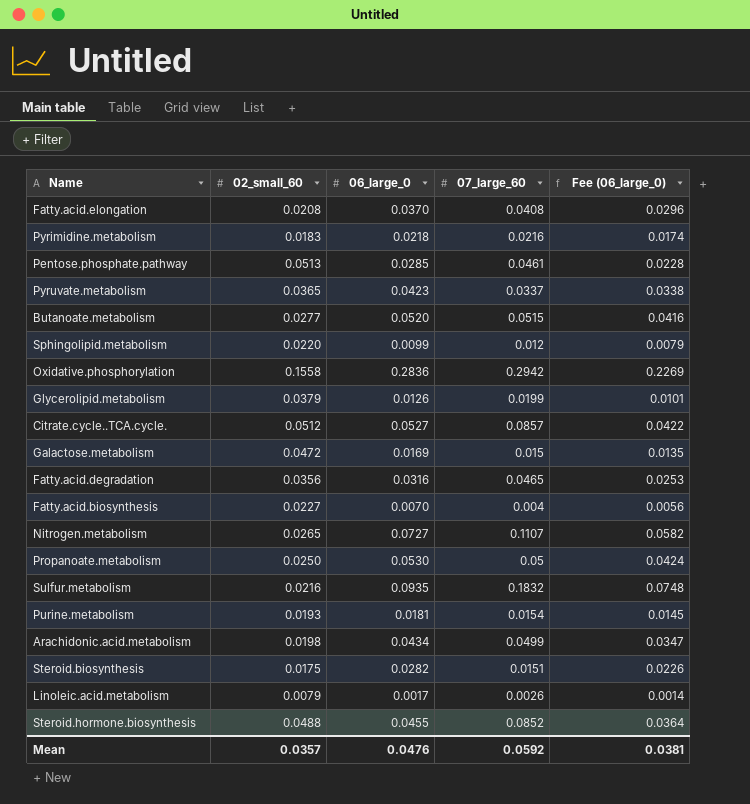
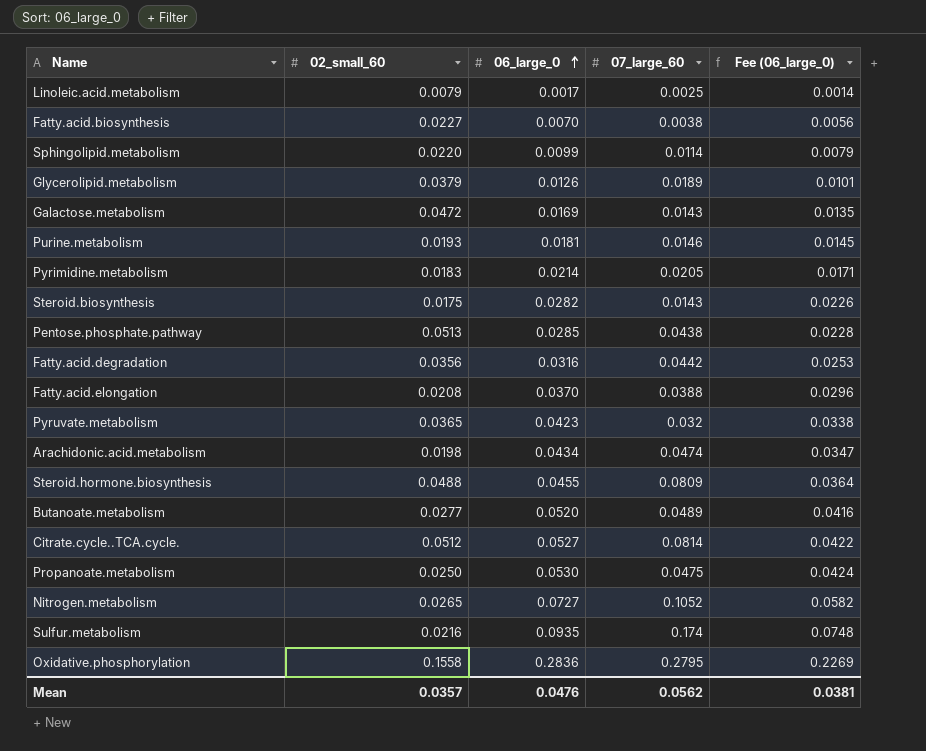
row order: none -> 06_large_0 ascending
Linoleic.acid.metabolism | 07_large_60: 0.0026 -> 0.0025
Fatty.acid.biosynthesis | 07_large_60: 0.004 -> 0.0038
Sphingolipid.metabolism | 07_large_60: 0.012 -> 0.0114
Glycerolipid.metabolism | 07_large_60: 0.0199 -> 0.0189
Galactose.metabolism | 07_large_60: 0.015 -> 0.0143
Purine.metabolism | 07_large_60: 0.0154 -> 0.0146
Pyrimidine.metabolism | 06_large_0: 0.0218 -> 0.0214
Pyrimidine.metabolism | 07_large_60: 0.0216 -> 0.0205
Pyrimidine.metabolism | Fee (06_large_0): 0.0174 -> 0.0171
Steroid.biosynthesis | 07_large_60: 0.0151 -> 0.0143
Pentose.phosphate.pathway | 07_large_60: 0.0461 -> 0.0438
Fatty.acid.degradation | 07_large_60: 0.0465 -> 0.0442
Fatty.acid.elongation | 07_large_60: 0.0408 -> 0.0388
Pyruvate.metabolism | 07_large_60: 0.0337 -> 0.032
Arachidonic.acid.metabolism | 07_large_60: 0.0499 -> 0.0474
Steroid.hormone.biosynthesis | 07_large_60: 0.0852 -> 0.0809
Butanoate.metabolism | 07_large_60: 0.0515 -> 0.0489
Citrate.cycle..TCA.cycle. | 07_large_60: 0.0857 -> 0.0814
Propanoate.metabolism | 07_large_60: 0.05 -> 0.0475
Nitrogen.metabolism | 07_large_60: 0.1107 -> 0.1052
Sulfur.metabolism | 07_large_60: 0.1832 -> 0.174
Oxidative.phosphorylation | 07_large_60: 0.2942 -> 0.2795
Mean | 07_large_60: 0.0592 -> 0.0562

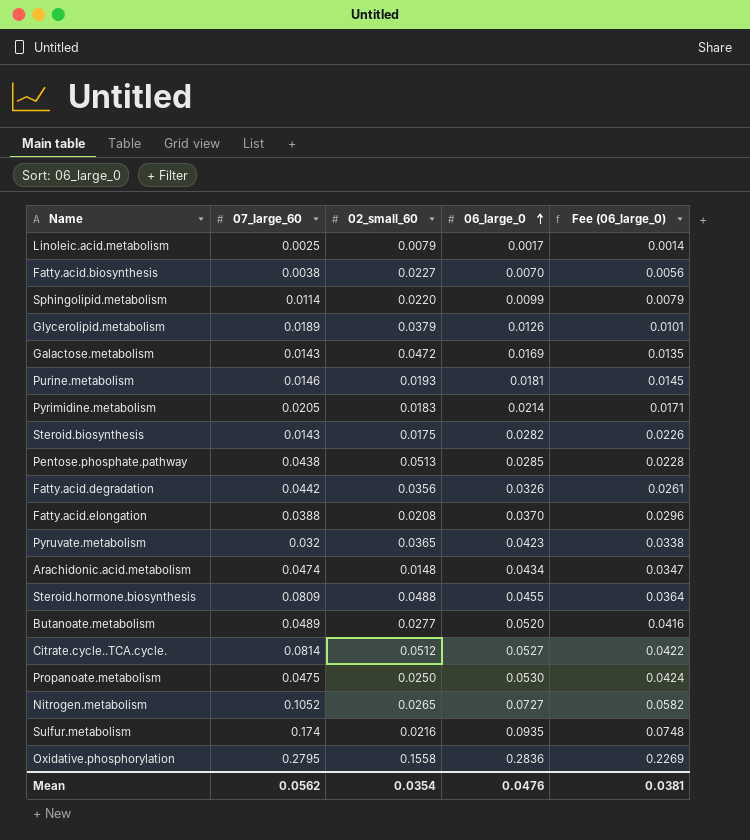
column 07_large_60 | position: 4 -> 2
Fatty.acid.degradation | 06_large_0: 0.0316 -> 0.0326
Fatty.acid.degradation | Fee (06_large_0): 0.0253 -> 0.0261
Arachidonic.acid.metabolism | 02_small_60: 0.0198 -> 0.0148
Mean | 02_small_60: 0.0357 -> 0.0354

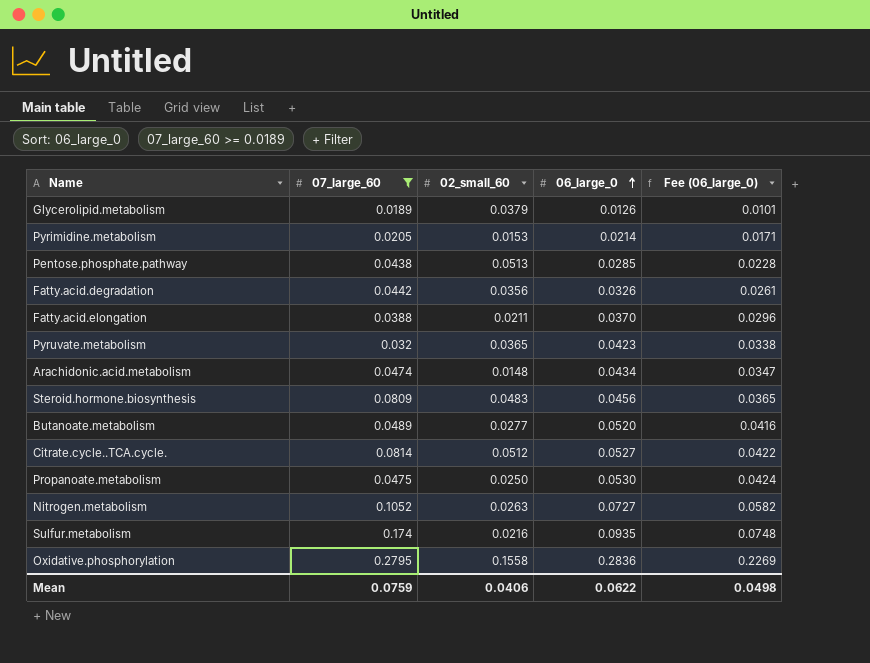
filter: none -> 07_large_60 >= 0.0189
Pyrimidine.metabolism | 02_small_60: 0.0183 -> 0.0153
Fatty.acid.elongation | 02_small_60: 0.0208 -> 0.0211
Steroid.hormone.biosynthesis | 02_small_60: 0.0488 -> 0.0483
Steroid.hormone.biosynthesis | 06_large_0: 0.0455 -> 0.0456
Steroid.hormone.biosynthesis | Fee (06_large_0): 0.0364 -> 0.0365
Nitrogen.metabolism | 02_small_60: 0.0265 -> 0.0263
Mean | 07_large_60: 0.0562 -> 0.0759
Mean | 02_small_60: 0.0354 -> 0.0406
Mean | 06_large_0: 0.0476 -> 0.0622
Mean | Fee (06_large_0): 0.0381 -> 0.0498

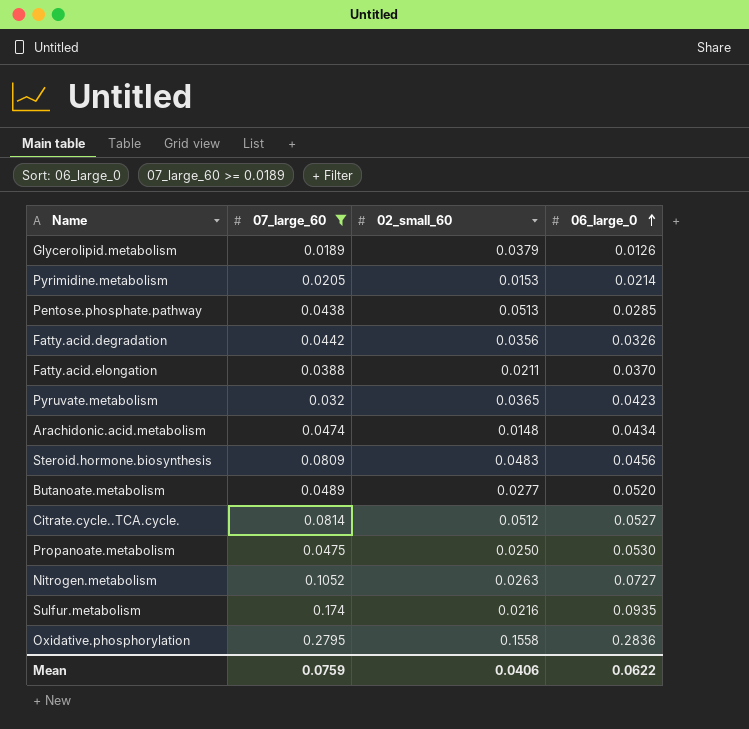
column Fee (06_large_0) | formula: [06_large_0] * 0.8 -> none

